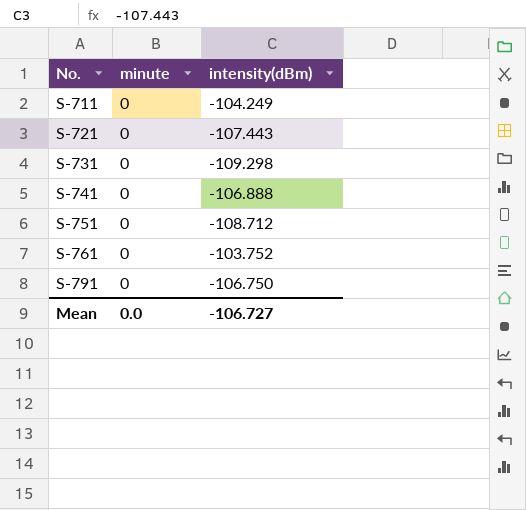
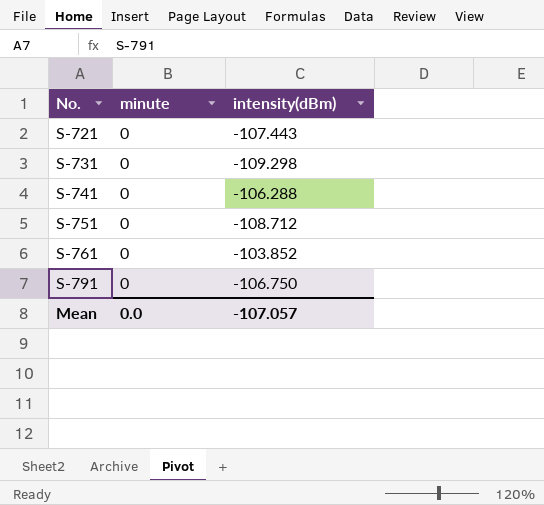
row S-711: 0 | -104.249 -> none
S-741 | intensity(dBm): -106.888 -> -106.288
S-761 | intensity(dBm): -103.752 -> -103.852
Mean | intensity(dBm): -106.727 -> -107.057

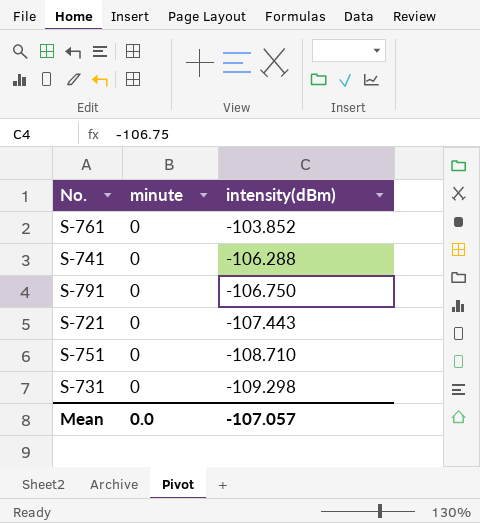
row order: No. ascending -> intensity(dBm) descending
S-751 | intensity(dBm): -108.712 -> -108.710

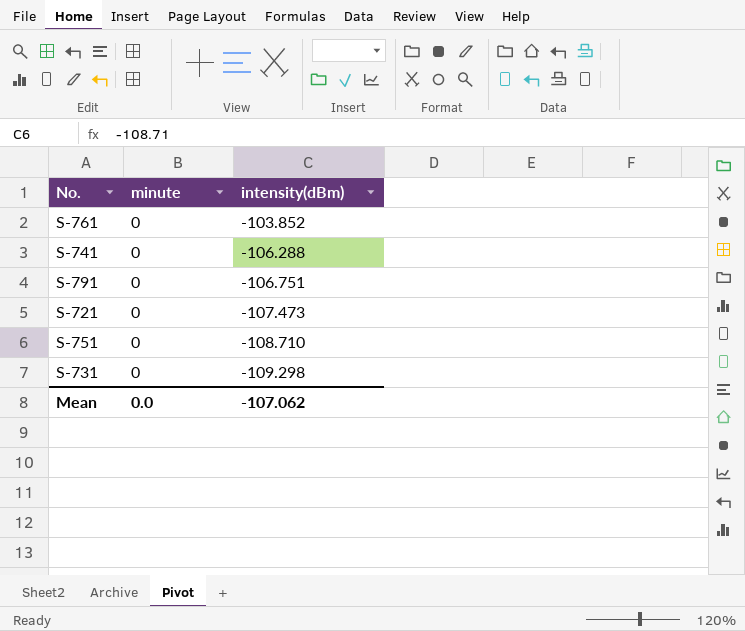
S-791 | intensity(dBm): -106.750 -> -106.751
S-721 | intensity(dBm): -107.443 -> -107.473
Mean | intensity(dBm): -107.057 -> -107.062

